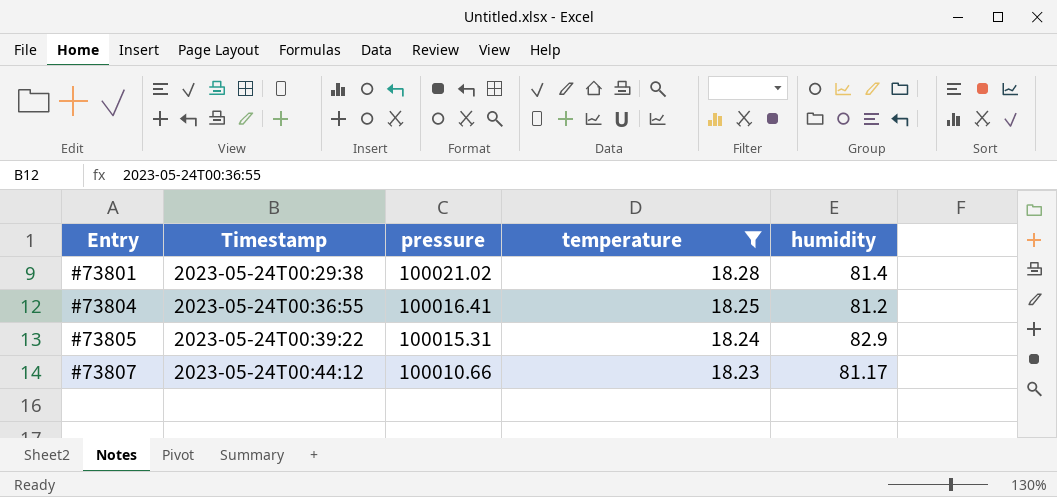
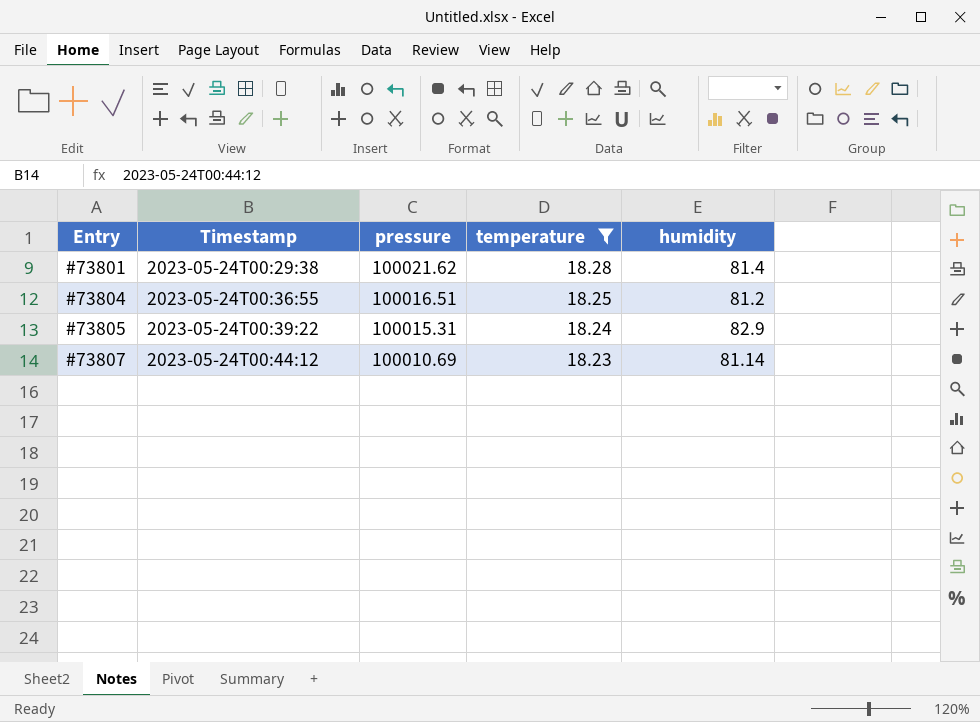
#73801 | pressure: 100021.02 -> 100021.62
#73804 | pressure: 100016.41 -> 100016.51
#73807 | pressure: 100010.66 -> 100010.69
#73807 | humidity: 81.17 -> 81.14

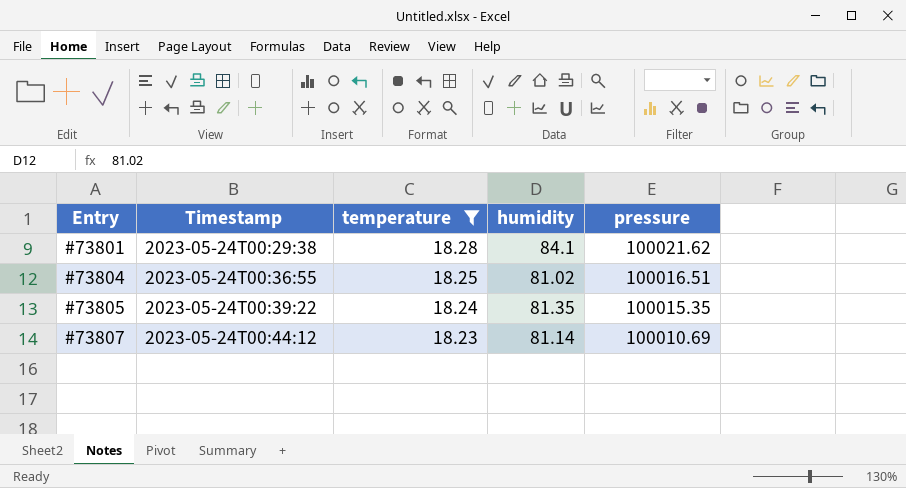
column pressure | position: 3 -> 5
#73801 | humidity: 81.4 -> 84.1
#73804 | humidity: 81.2 -> 81.02
#73805 | humidity: 82.9 -> 81.35
#73805 | pressure: 100015.31 -> 100015.35

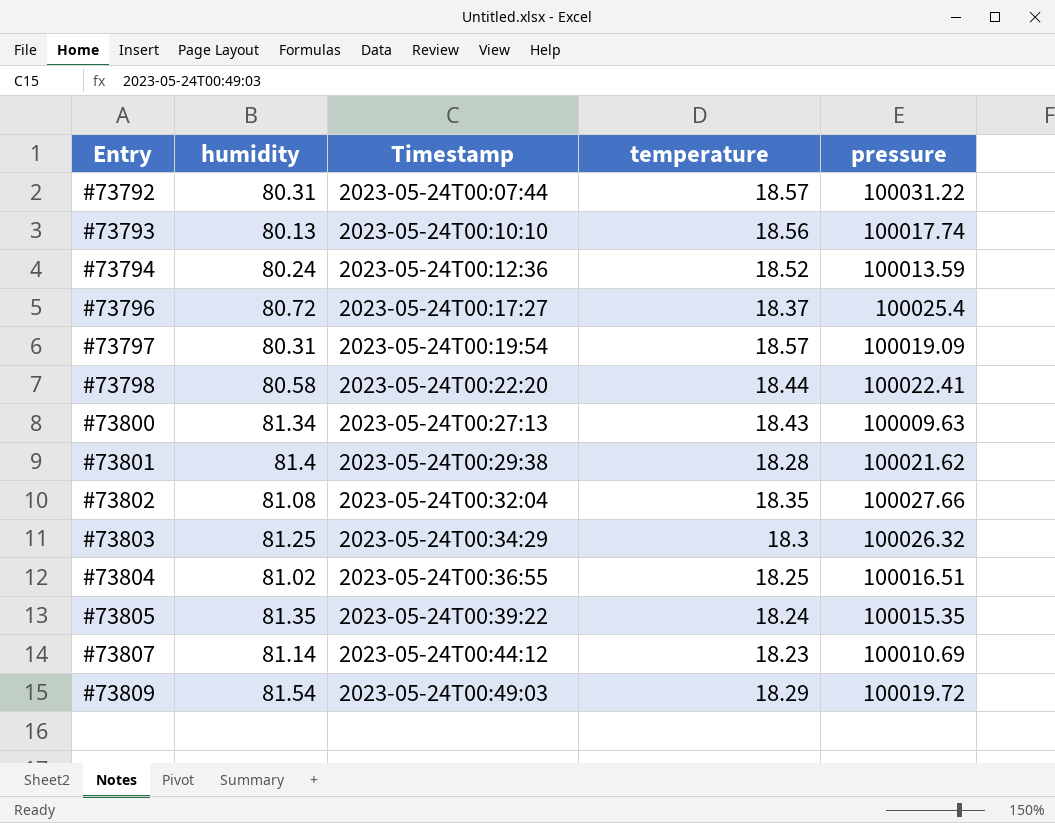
filter: temperature <= 18.28 -> none
column humidity | position: 4 -> 2
#73801 | humidity: 84.1 -> 81.4

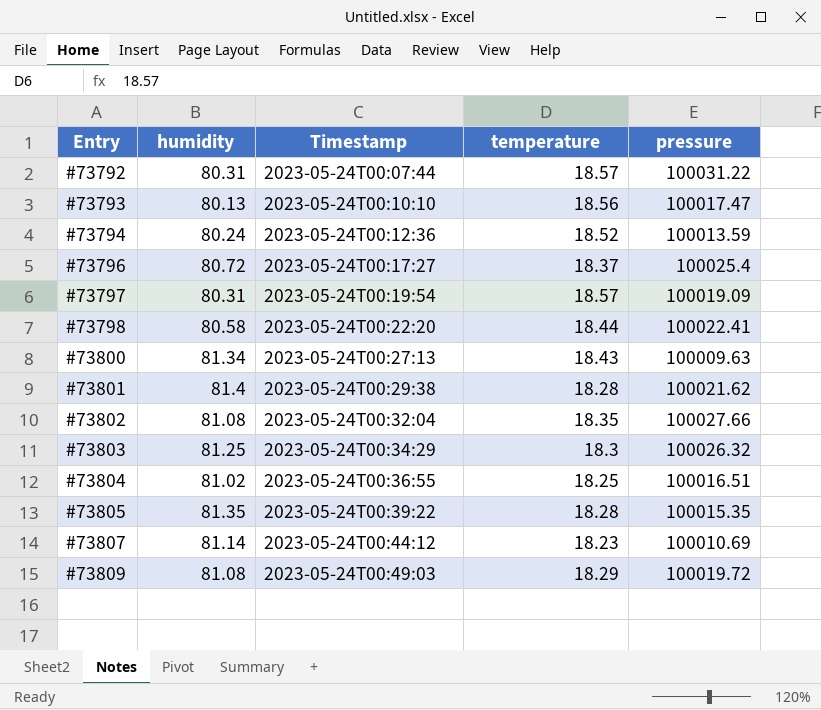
#73793 | pressure: 100017.74 -> 100017.47
#73805 | temperature: 18.24 -> 18.28
#73809 | humidity: 81.54 -> 81.08

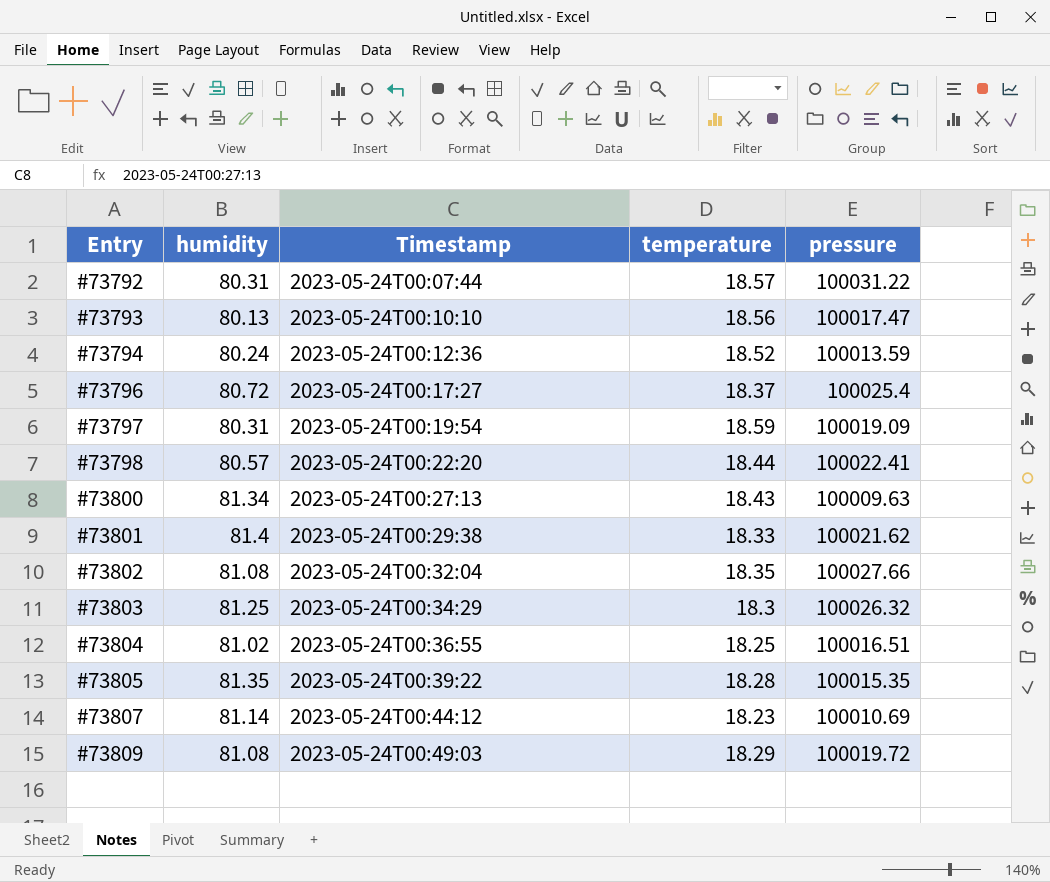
#73797 | temperature: 18.57 -> 18.59
#73798 | humidity: 80.58 -> 80.57
#73801 | temperature: 18.28 -> 18.33

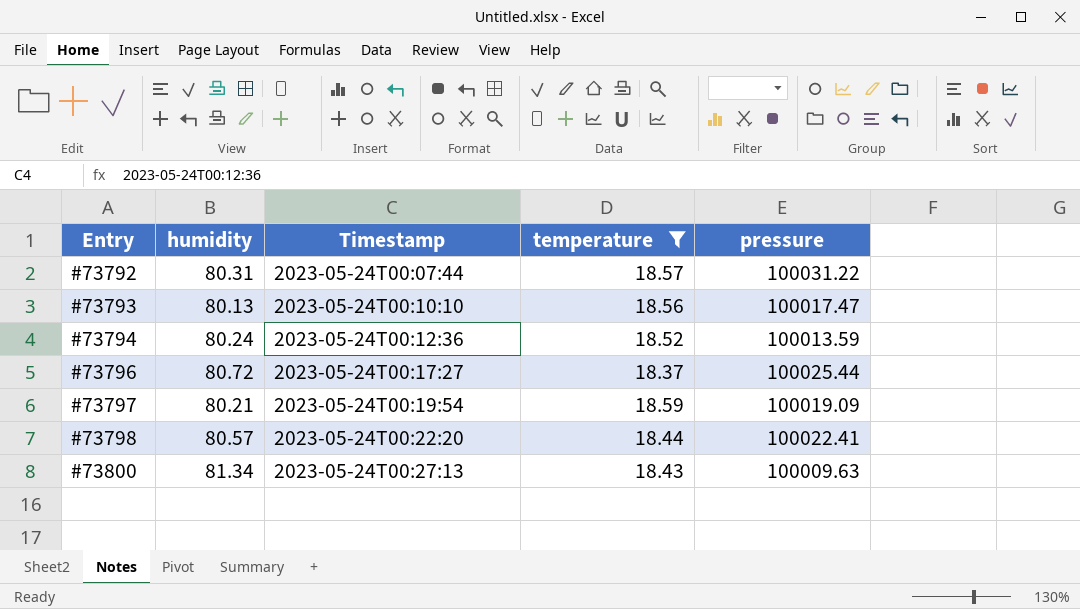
filter: none -> temperature >= 18.37
#73796 | pressure: 100025.4 -> 100025.44
#73797 | humidity: 80.31 -> 80.21

